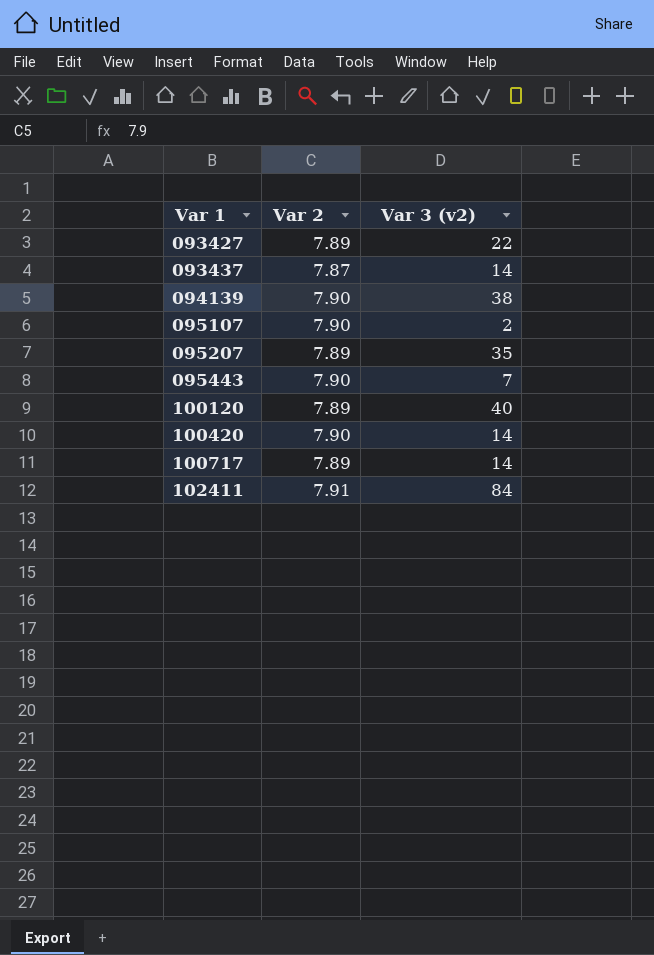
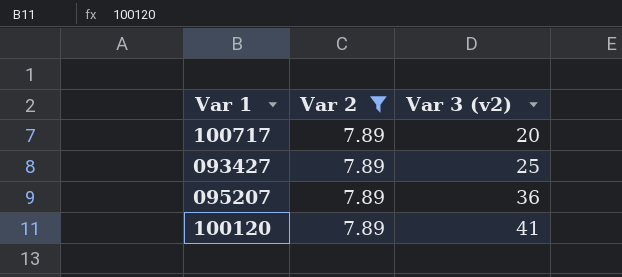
filter: none -> Var 2 = 7.89
row order: Var 1 ascending -> Var 3 (v2) ascending
100717 | Var 3 (v2): 14 -> 20
093427 | Var 3 (v2): 22 -> 25
095207 | Var 3 (v2): 35 -> 36
100120 | Var 3 (v2): 40 -> 41

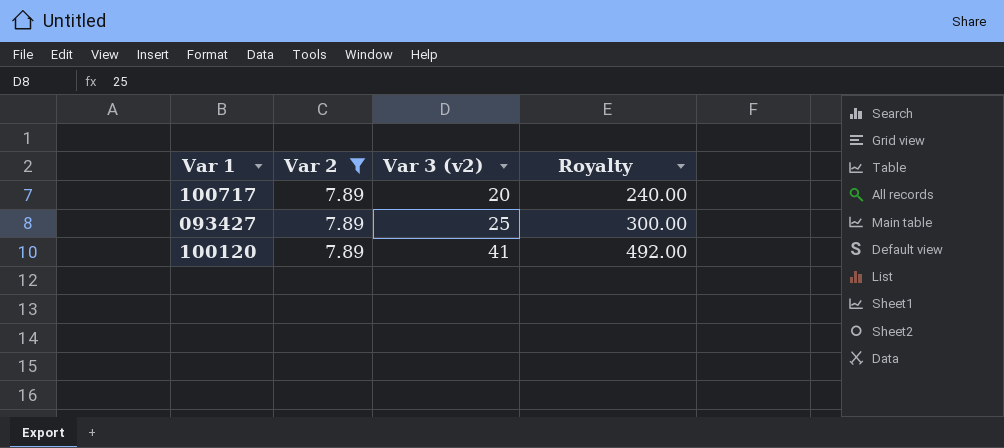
column Royalty | formula: none -> [Var 3 (v2)] * 12
row 095207: 7.89 | 36 -> none

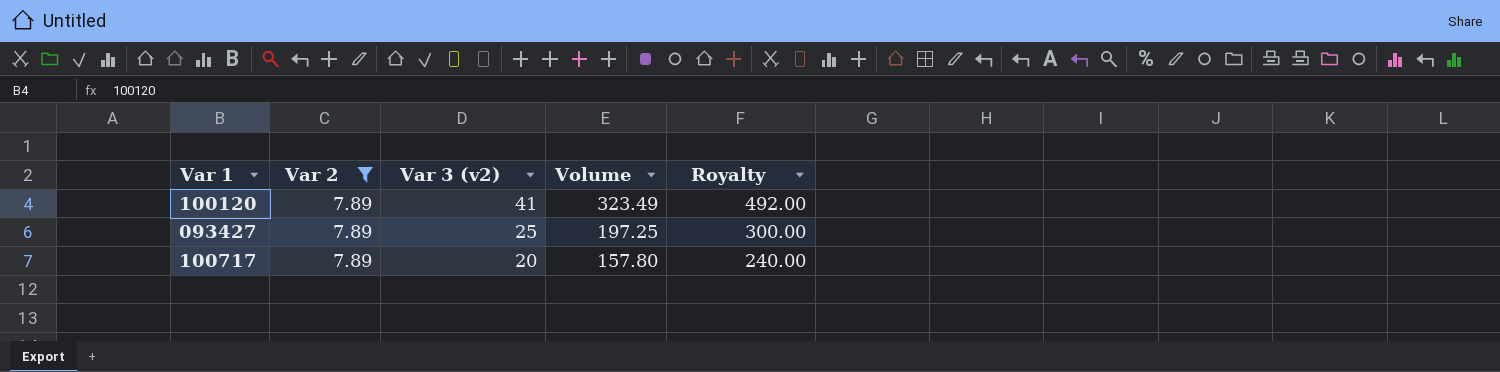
row order: Var 3 (v2) ascending -> Var 3 (v2) descending
column Volume | formula: none -> [Var 2] * [Var 3 (v2)]

